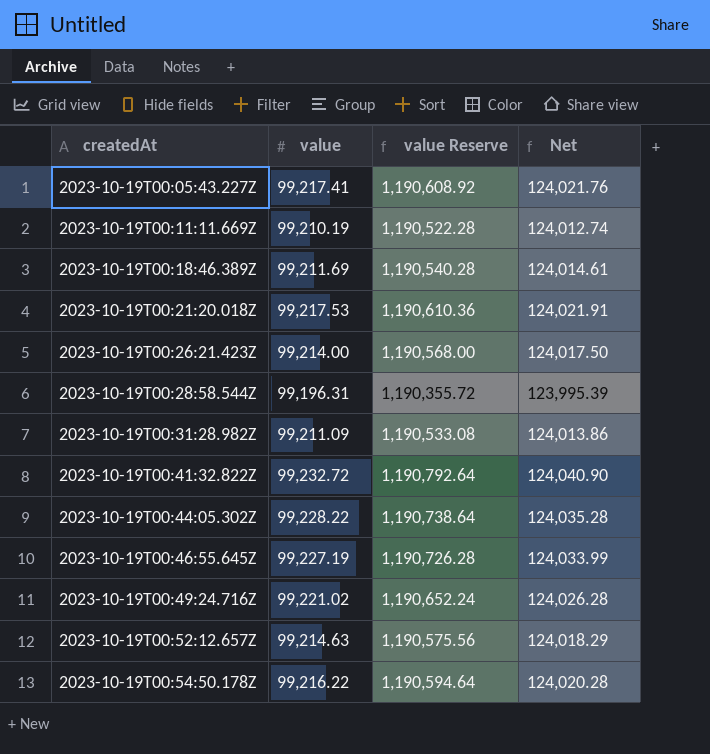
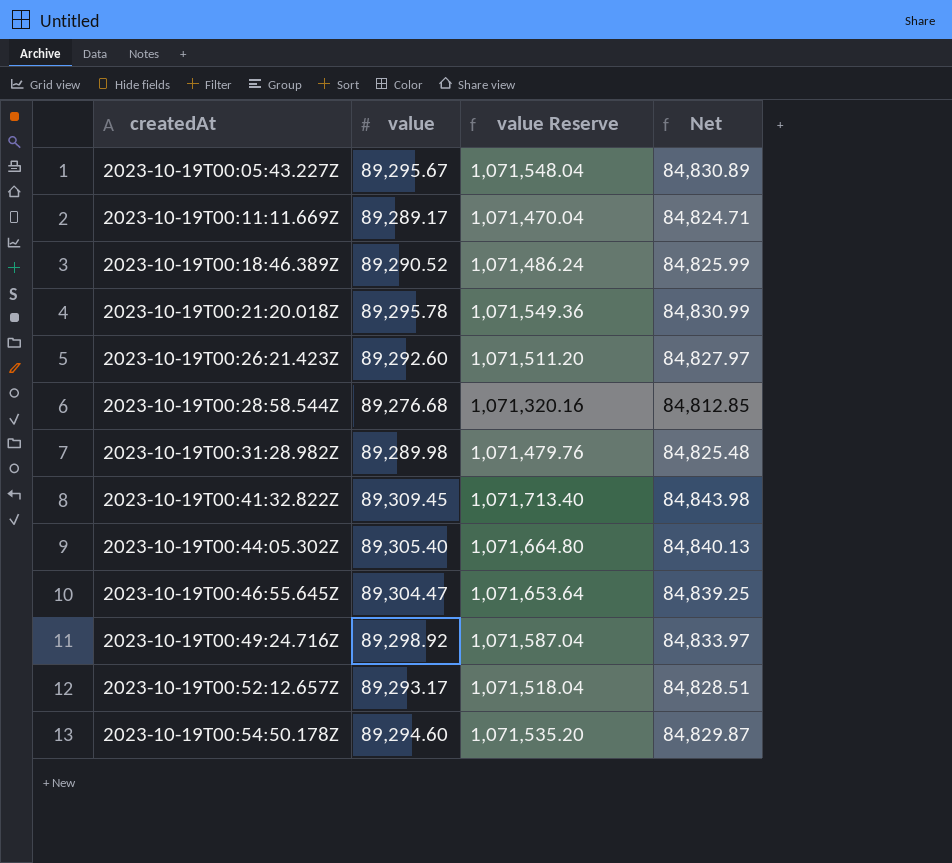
column Net | formula: [value] * 1.25 -> [value] * 0.95
2023-10-19T00:05:43.227Z | value: 99,217.41 -> 89,295.67
2023-10-19T00:05:43.227Z | value Reserve: 1,190,608.92 -> 1,071,548.04
2023-10-19T00:11:11.669Z | value: 99,210.19 -> 89,289.17
2023-10-19T00:11:11.669Z | value Reserve: 1,190,522.28 -> 1,071,470.04
2023-10-19T00:18:46.389Z | value: 99,211.69 -> 89,290.52
2023-10-19T00:18:46.389Z | value Reserve: 1,190,540.28 -> 1,071,486.24
2023-10-19T00:21:20.018Z | value: 99,217.53 -> 89,295.78
2023-10-19T00:21:20.018Z | value Reserve: 1,190,610.36 -> 1,071,549.36
2023-10-19T00:26:21.423Z | value: 99,214.00 -> 89,292.60
2023-10-19T00:26:21.423Z | value Reserve: 1,190,568.00 -> 1,071,511.20
2023-10-19T00:28:58.544Z | value: 99,196.31 -> 89,276.68
2023-10-19T00:28:58.544Z | value Reserve: 1,190,355.72 -> 1,071,320.16
2023-10-19T00:31:28.982Z | value: 99,211.09 -> 89,289.98
2023-10-19T00:31:28.982Z | value Reserve: 1,190,533.08 -> 1,071,479.76
2023-10-19T00:41:32.822Z | value: 99,232.72 -> 89,309.45
2023-10-19T00:41:32.822Z | value Reserve: 1,190,792.64 -> 1,071,713.40
2023-10-19T00:44:05.302Z | value: 99,228.22 -> 89,305.40
2023-10-19T00:44:05.302Z | value Reserve: 1,190,738.64 -> 1,071,664.80
2023-10-19T00:46:55.645Z | value: 99,227.19 -> 89,304.47
2023-10-19T00:46:55.645Z | value Reserve: 1,190,726.28 -> 1,071,653.64
2023-10-19T00:49:24.716Z | value: 99,221.02 -> 89,298.92
2023-10-19T00:49:24.716Z | value Reserve: 1,190,652.24 -> 1,071,587.04
2023-10-19T00:52:12.657Z | value: 99,214.63 -> 89,293.17
2023-10-19T00:52:12.657Z | value Reserve: 1,190,575.56 -> 1,071,518.04
2023-10-19T00:54:50.178Z | value: 99,216.22 -> 89,294.60
2023-10-19T00:54:50.178Z | value Reserve: 1,190,594.64 -> 1,071,535.20

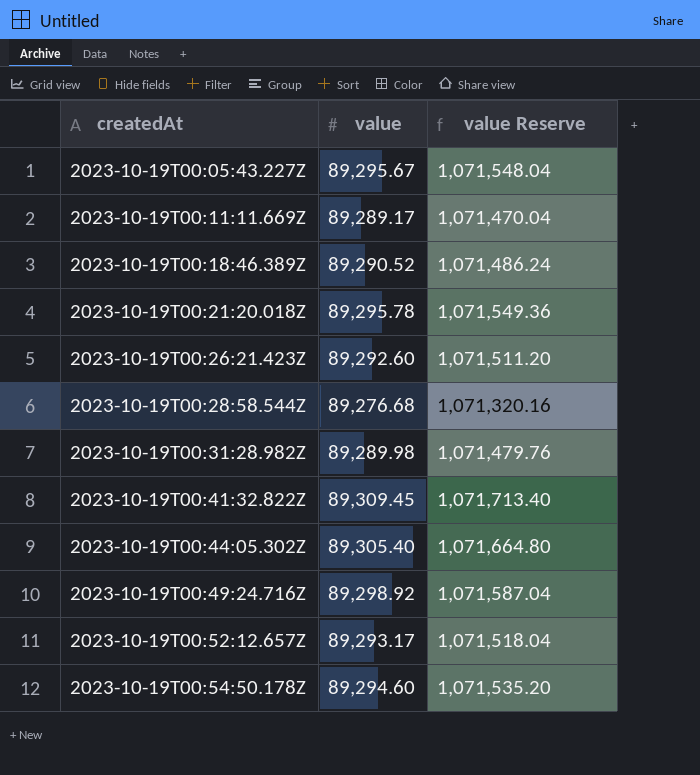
column Net | formula: [value] * 0.95 -> none
row 2023-10-19T00:46:55.645Z: 89,304.47 | 1,071,653.64 | 84,839.25 -> none

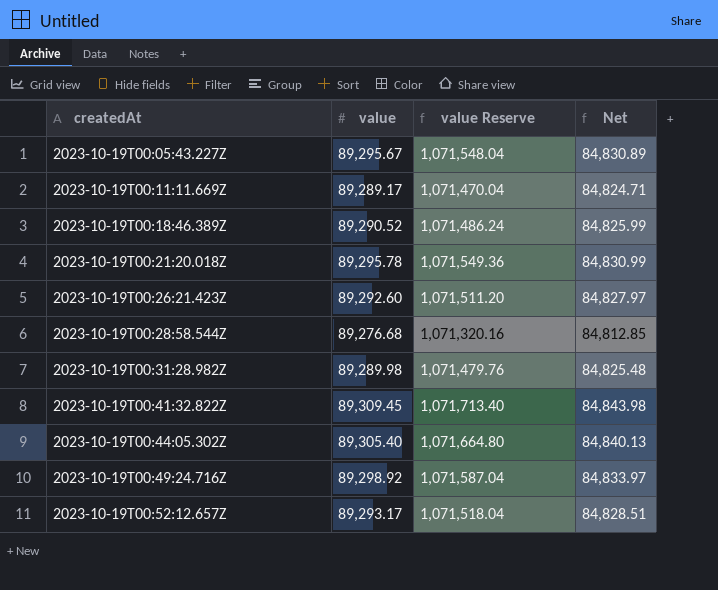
column Net | formula: none -> [value] * 0.95
row 2023-10-19T00:54:50.178Z: 89,294.60 | 1,071,535.20 -> none

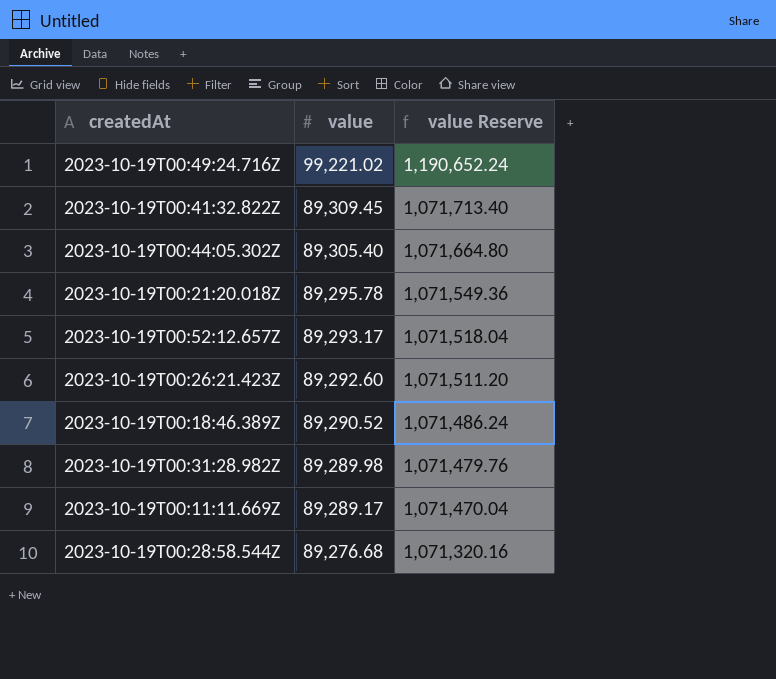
row order: createdAt ascending -> value descending
column Net | formula: [value] * 0.95 -> none
row 2023-10-19T00:05:43.227Z: 89,295.67 | 1,071,548.04 | 84,830.89 -> none
2023-10-19T00:49:24.716Z | value: 89,298.92 -> 99,221.02
2023-10-19T00:49:24.716Z | value Reserve: 1,071,587.04 -> 1,190,652.24

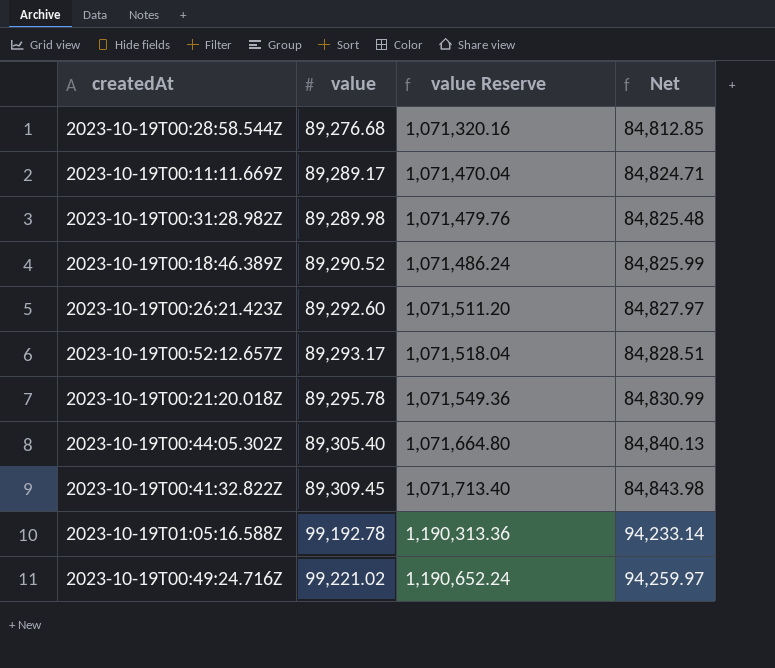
row order: value descending -> value ascending
column Net | formula: none -> [value] * 0.95
row 2023-10-19T01:05:16.588Z: none -> 99,192.78 | 1,190,313.36 | 94,233.14

